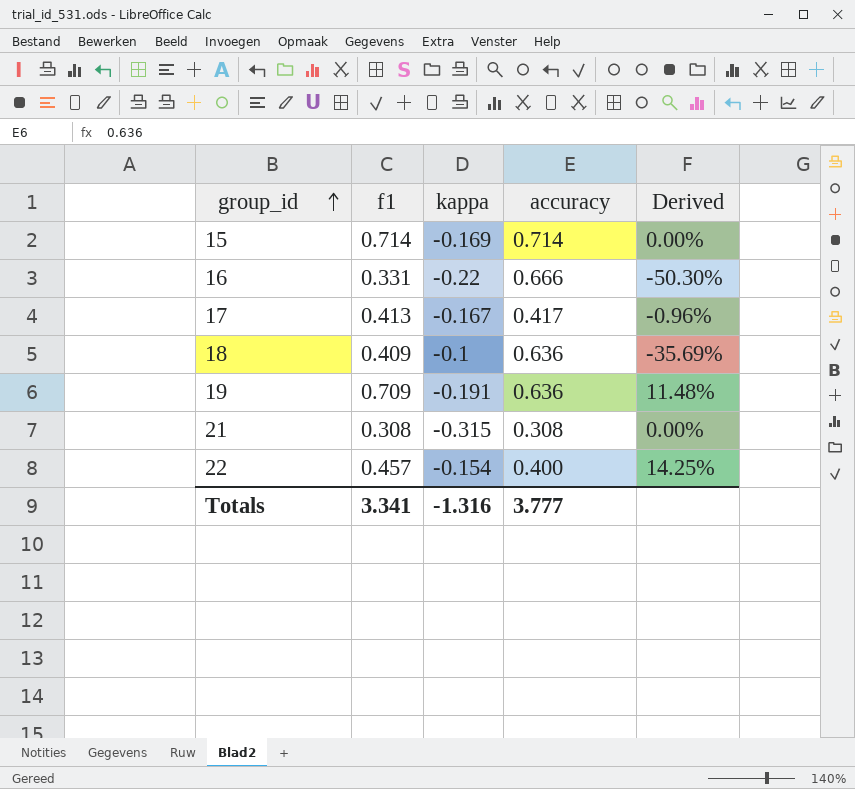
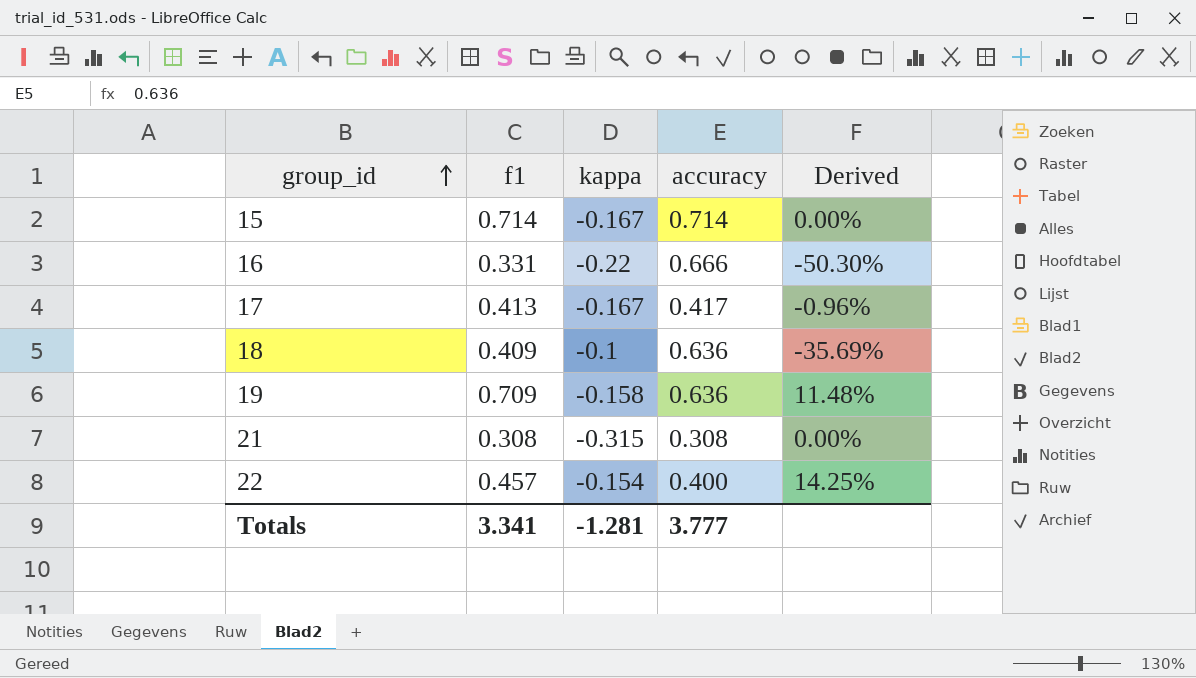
15 | kappa: -0.169 -> -0.167
19 | kappa: -0.191 -> -0.158
Totals | kappa: -1.316 -> -1.281

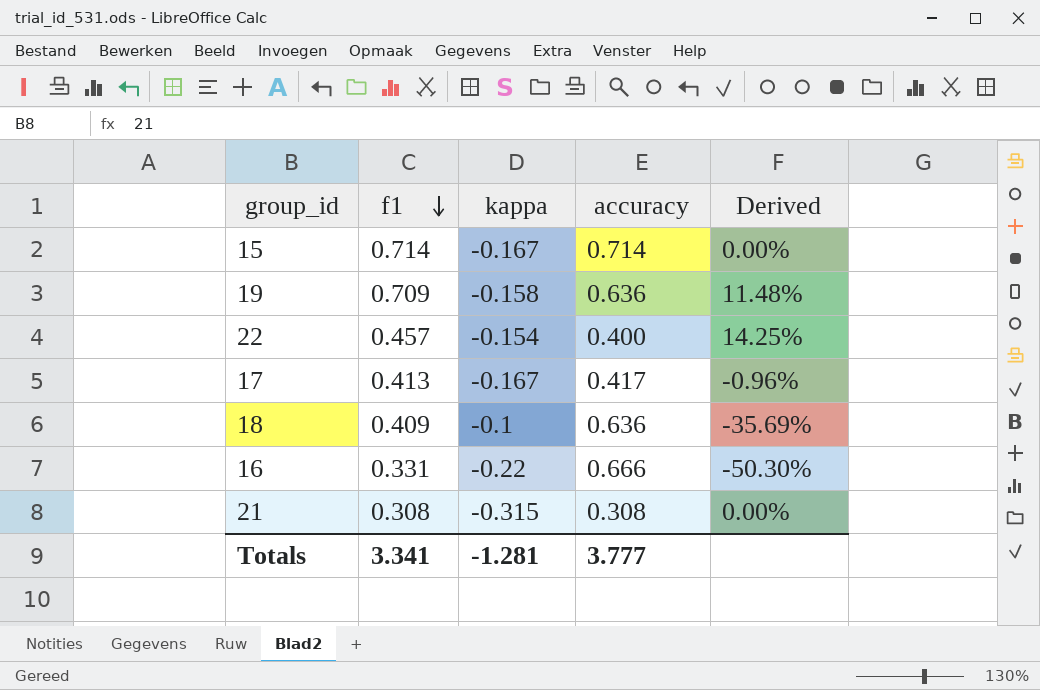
row order: group_id ascending -> f1 descending

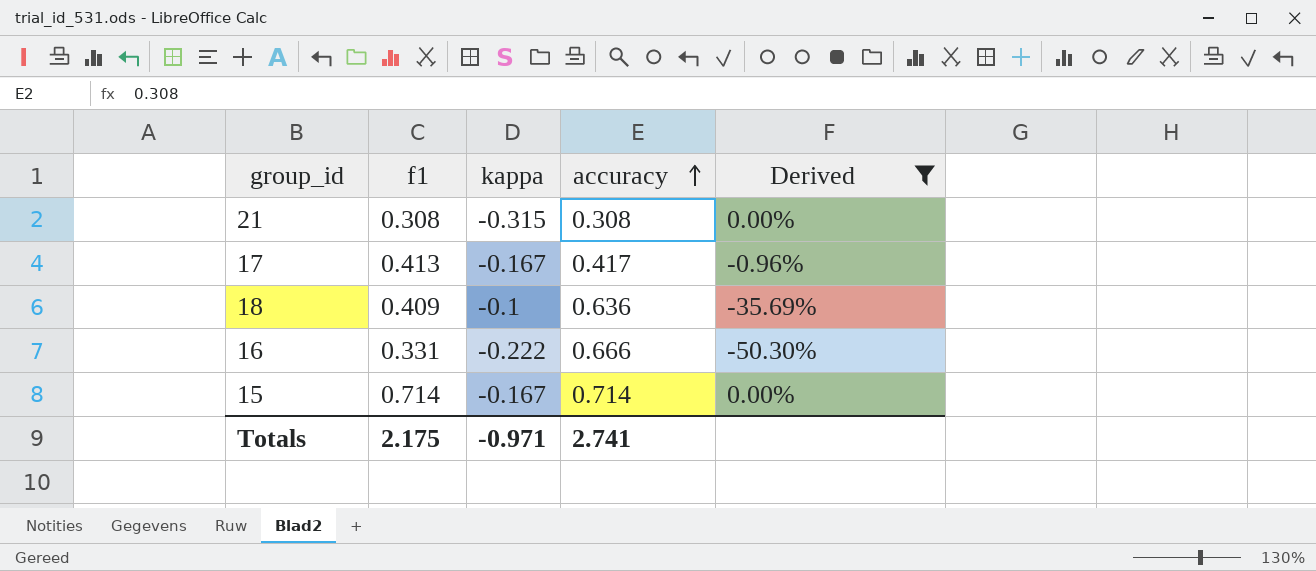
filter: none -> Derived <= 0.00%
row order: f1 descending -> accuracy ascending
16 | kappa: -0.22 -> -0.222
Totals | f1: 3.341 -> 2.175
Totals | kappa: -1.281 -> -0.971
Totals | accuracy: 3.777 -> 2.741

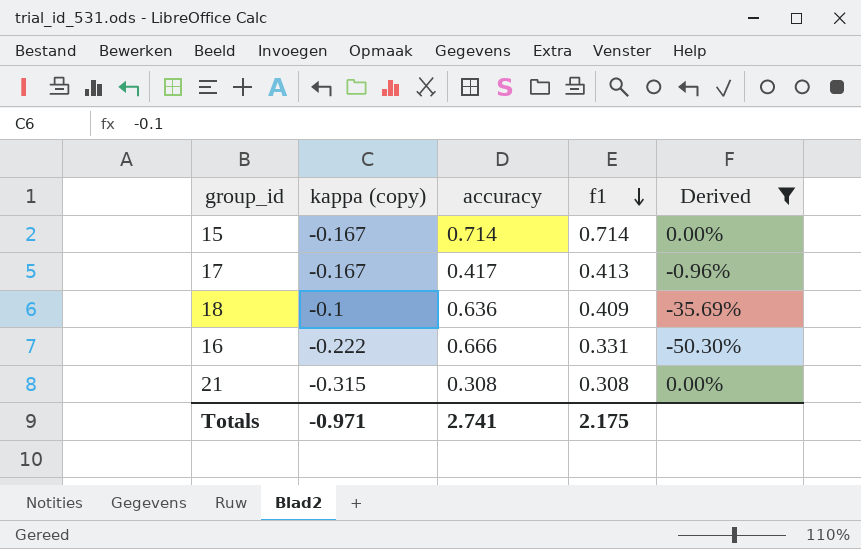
row order: accuracy ascending -> f1 descending
column name: kappa -> kappa (copy)
column f1 | position: 2 -> 4

